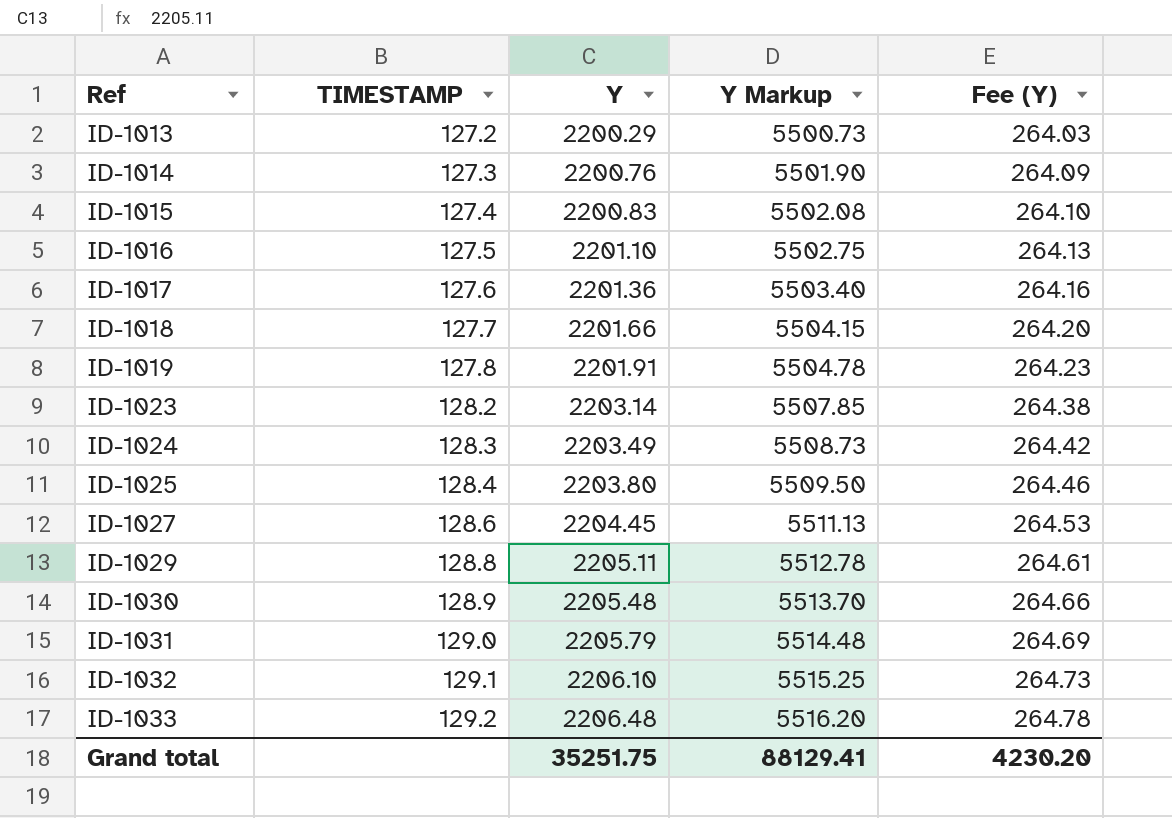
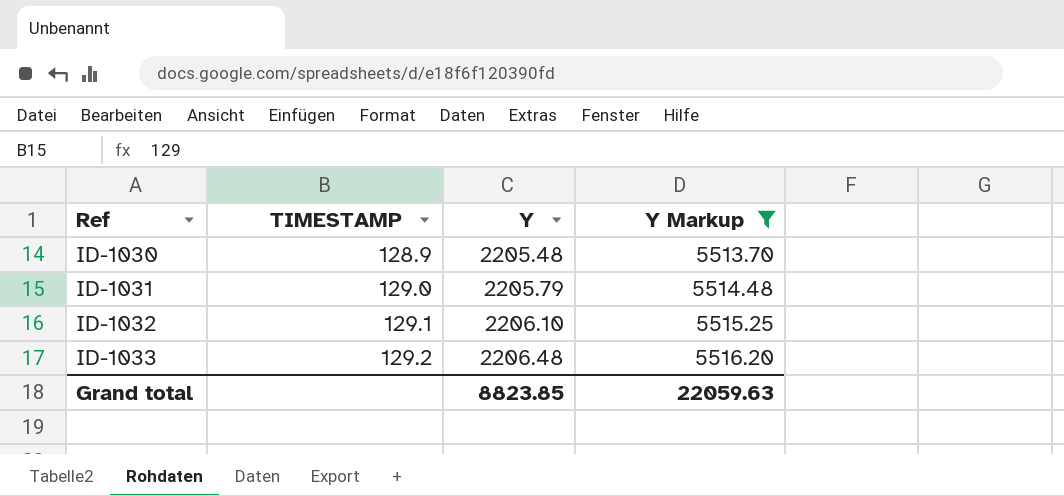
filter: none -> Y Markup >= 5513.70
column Fee (Y) | formula: [Y] * 0.12 -> none
Grand total | Y: 35251.75 -> 8823.85
Grand total | Y Markup: 88129.41 -> 22059.63

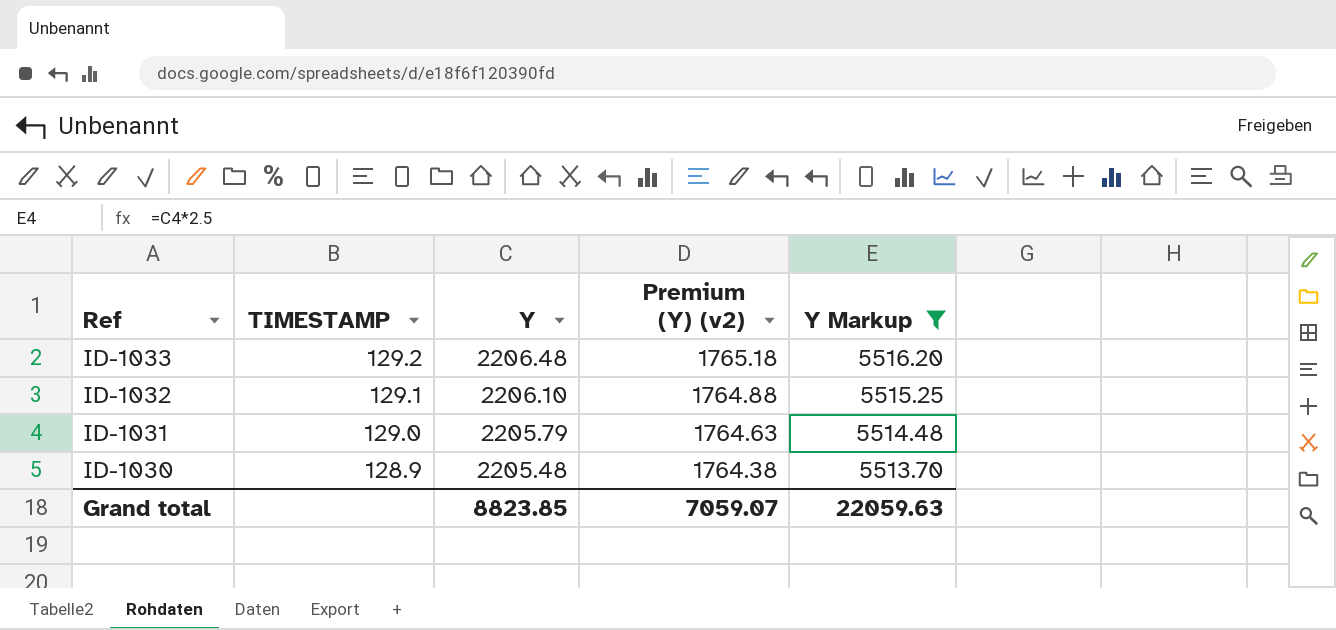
row order: Ref ascending -> Ref descending
column Premium (Y) (v2) | formula: none -> [Y] * 0.8

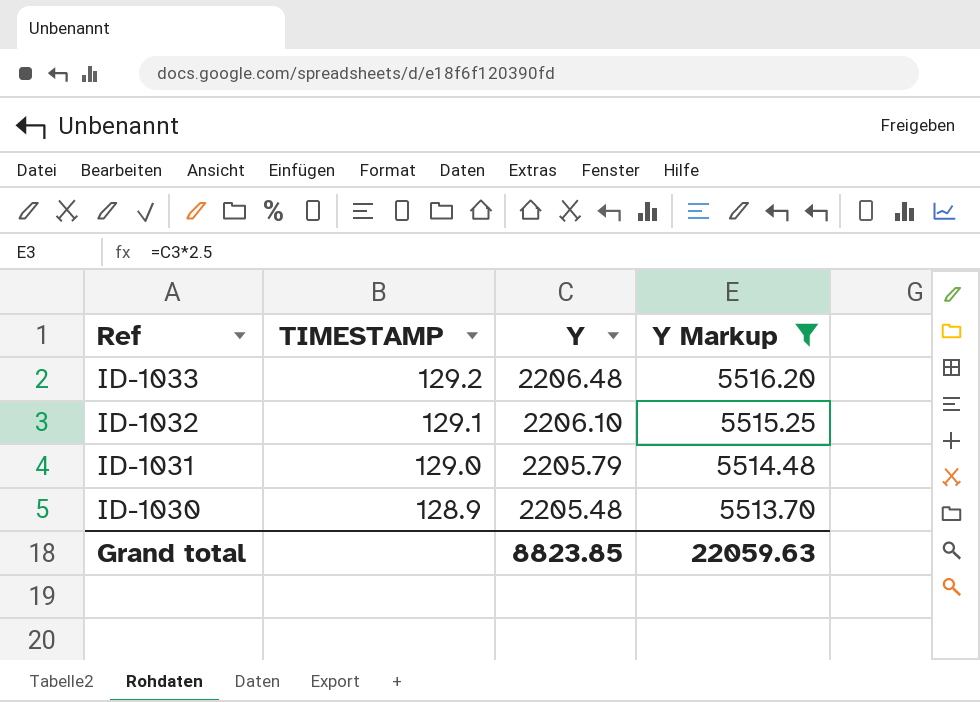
column Premium (Y) (v2) | formula: [Y] * 0.8 -> none

